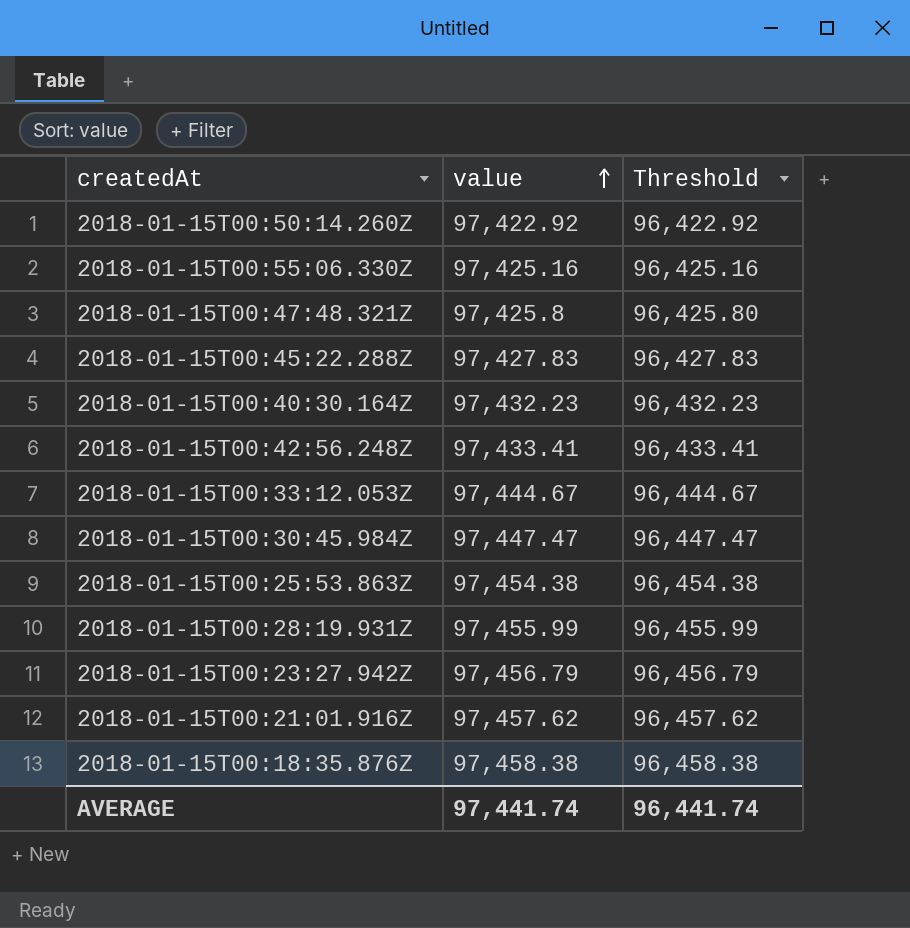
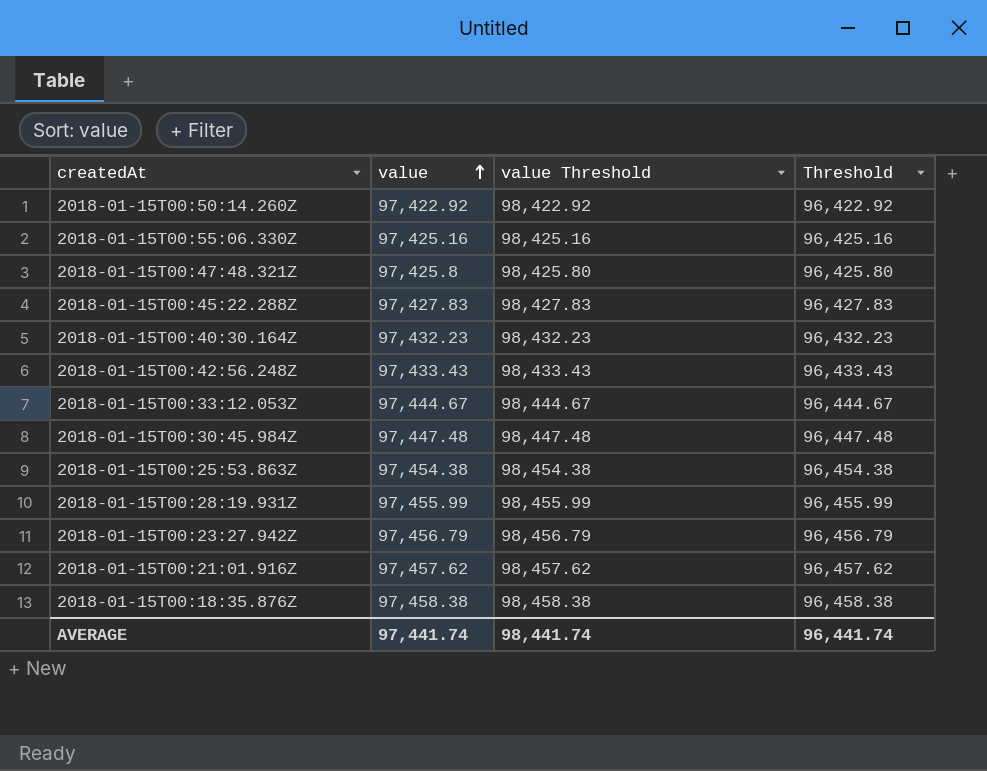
column value Threshold | formula: none -> [value] + 1000
2018-01-15T00:42:56.248Z | value: 97,433.41 -> 97,433.43
2018-01-15T00:42:56.248Z | Threshold: 96,433.41 -> 96,433.43
2018-01-15T00:30:45.984Z | value: 97,447.47 -> 97,447.48
2018-01-15T00:30:45.984Z | Threshold: 96,447.47 -> 96,447.48

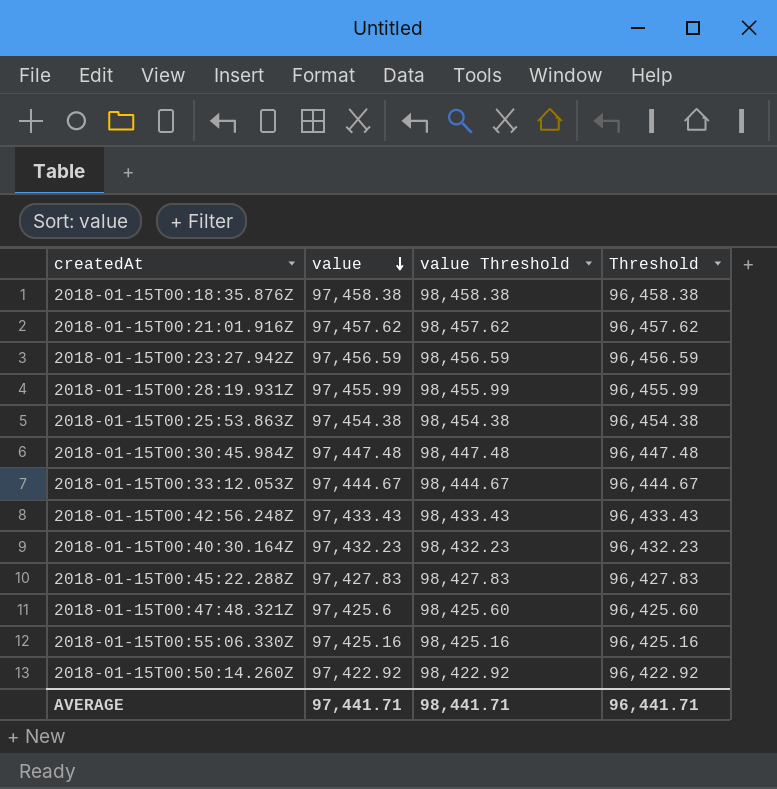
row order: value ascending -> value descending
2018-01-15T00:23:27.942Z | value: 97,456.79 -> 97,456.59
2018-01-15T00:23:27.942Z | value Threshold: 98,456.79 -> 98,456.59
2018-01-15T00:23:27.942Z | Threshold: 96,456.79 -> 96,456.59
2018-01-15T00:47:48.321Z | value: 97,425.8 -> 97,425.6
2018-01-15T00:47:48.321Z | value Threshold: 98,425.80 -> 98,425.60
2018-01-15T00:47:48.321Z | Threshold: 96,425.80 -> 96,425.60
AVERAGE | value: 97,441.74 -> 97,441.71
AVERAGE | value Threshold: 98,441.74 -> 98,441.71
AVERAGE | Threshold: 96,441.74 -> 96,441.71

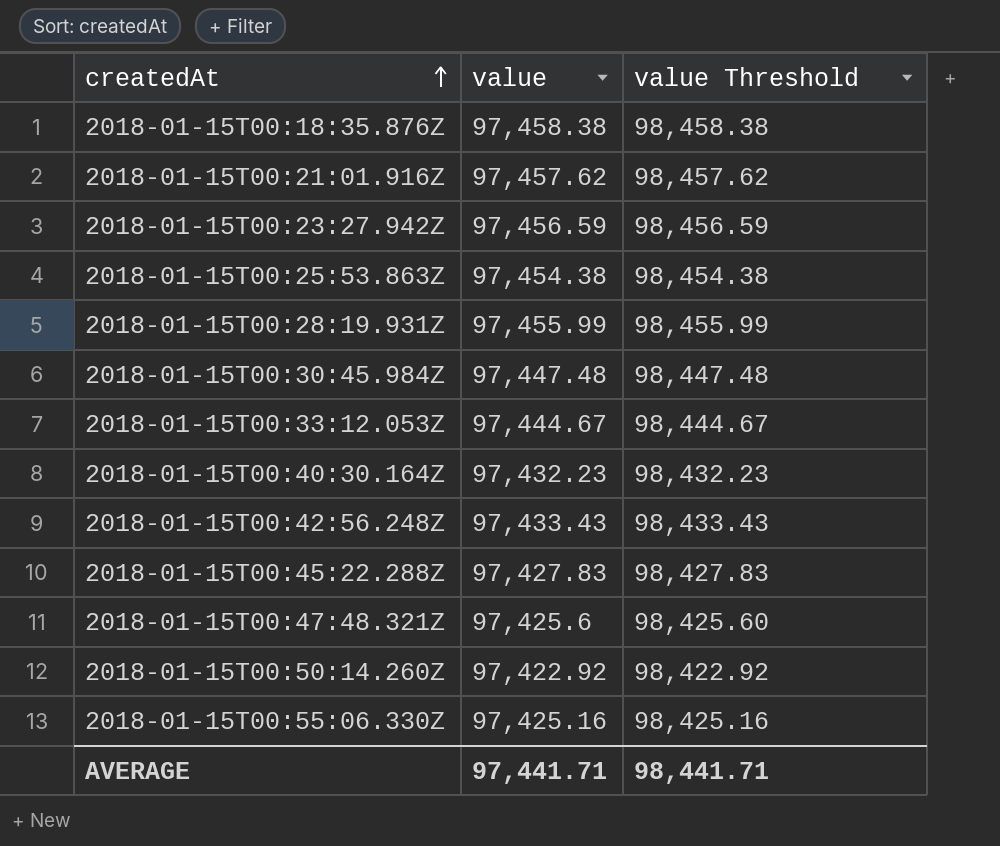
row order: value descending -> createdAt ascending
column Threshold | formula: [value] - 1000 -> none

